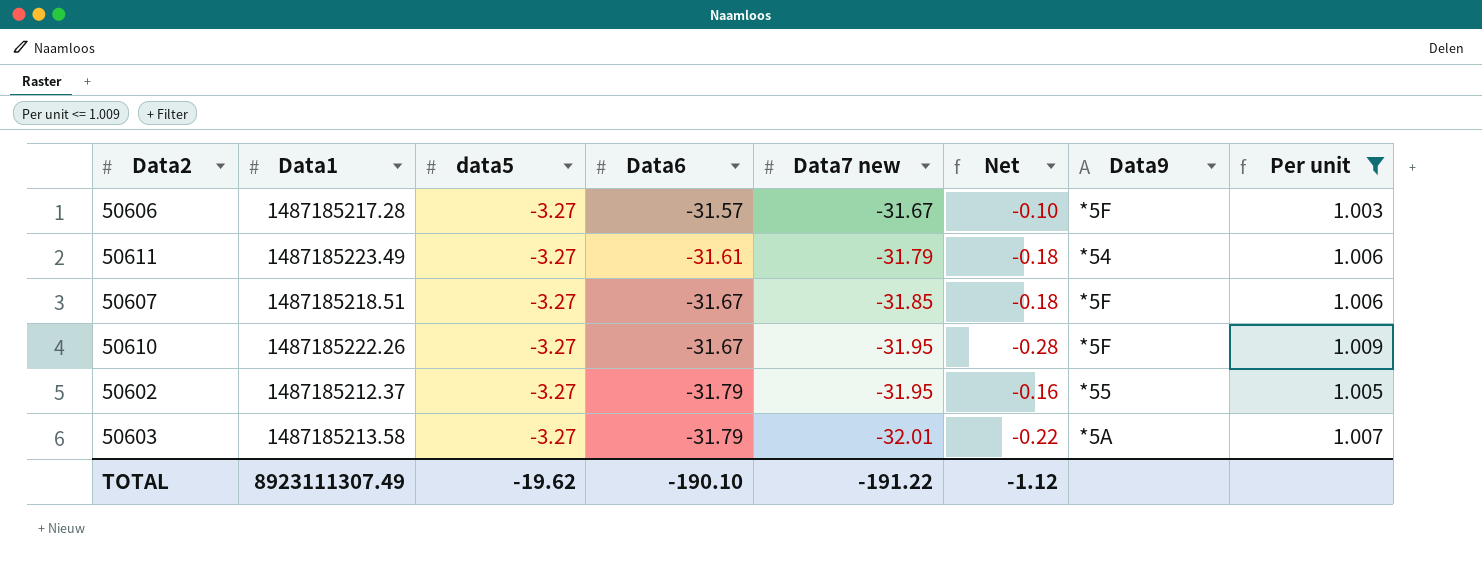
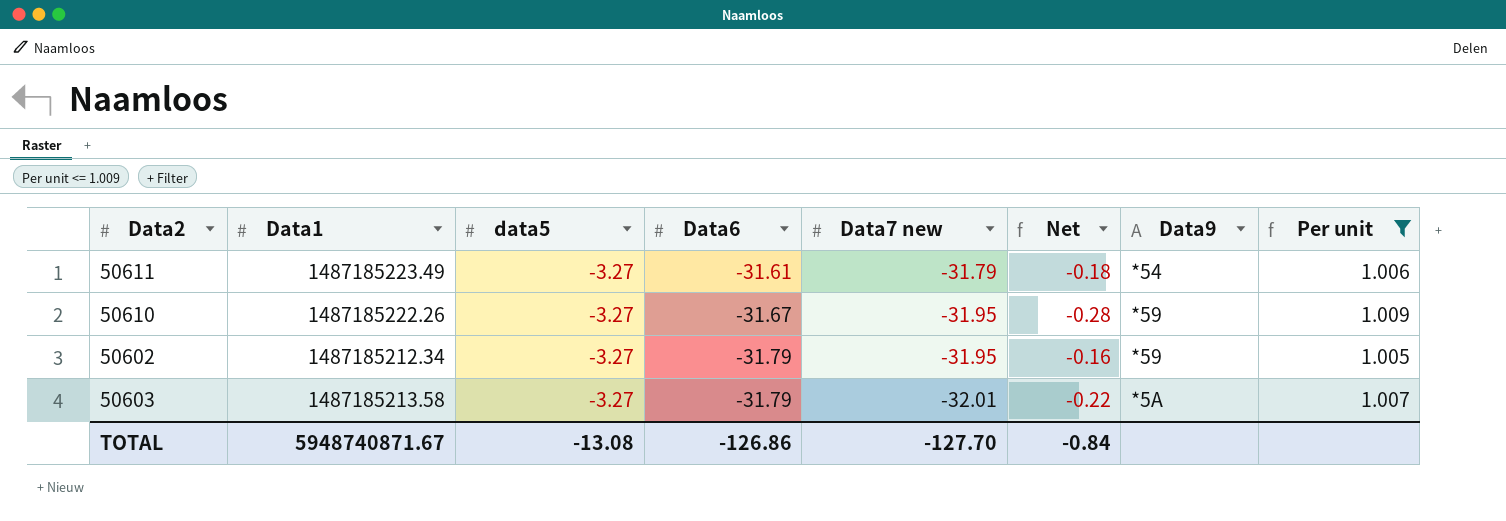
row 50606: 1487185217.28 | -3.27 | -31.57 | -31.67 | -0.10 | *5F | 1.003 -> none
row 50607: 1487185218.51 | -3.27 | -31.67 | -31.85 | -0.18 | *5F | 1.006 -> none
50610 | Data9: *5F -> *59
50602 | Data1: 1487185212.37 -> 1487185212.34
50602 | Data9: *55 -> *59
TOTAL | Data1: 8923111307.49 -> 5948740871.67
TOTAL | data5: -19.62 -> -13.08
TOTAL | Data6: -190.10 -> -126.86
TOTAL | Data7 new: -191.22 -> -127.70
TOTAL | Net: -1.12 -> -0.84

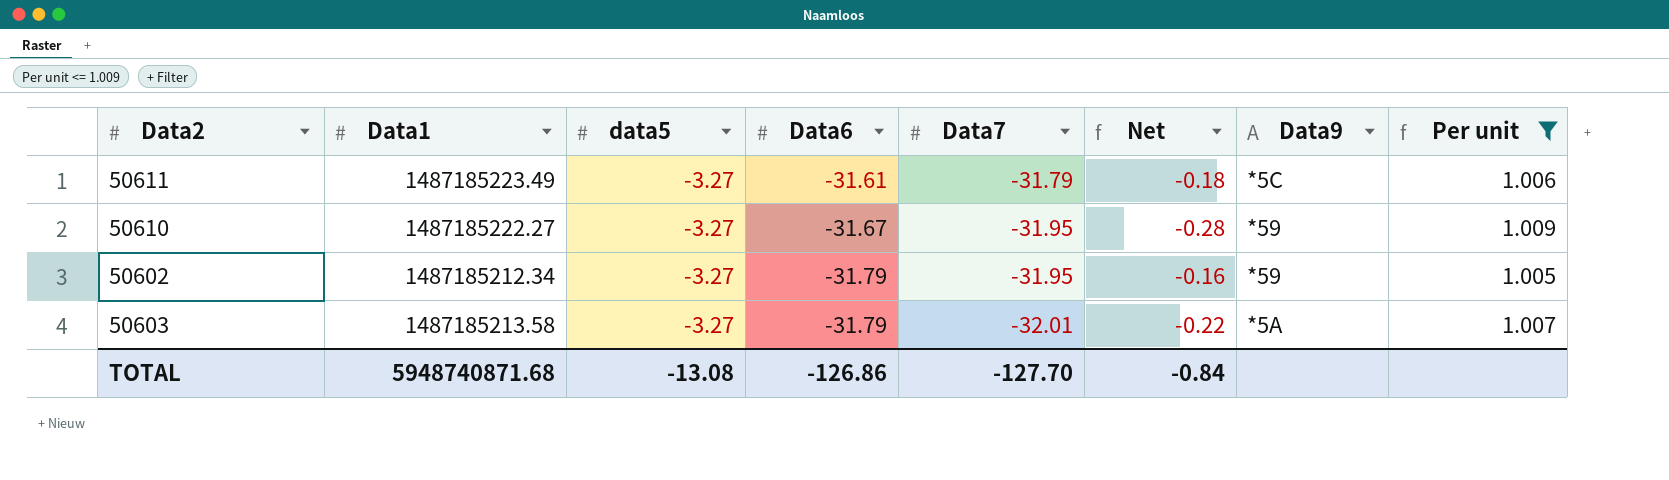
column name: Data7 new -> Data7
50611 | Data9: *54 -> *5C
50610 | Data1: 1487185222.26 -> 1487185222.27
TOTAL | Data1: 5948740871.67 -> 5948740871.68

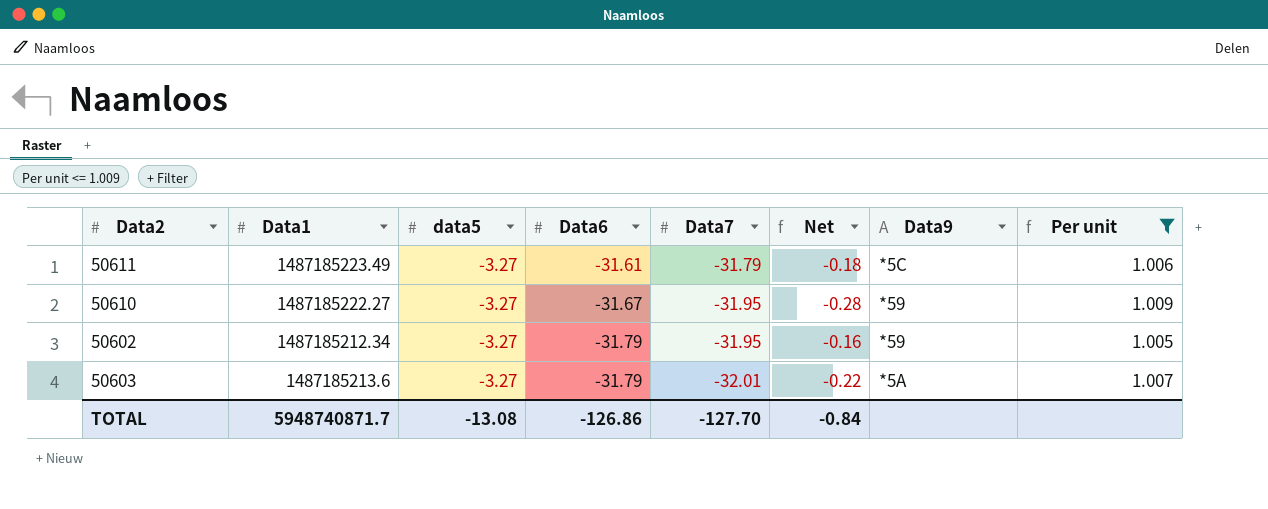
50603 | Data1: 1487185213.58 -> 1487185213.6
TOTAL | Data1: 5948740871.68 -> 5948740871.7

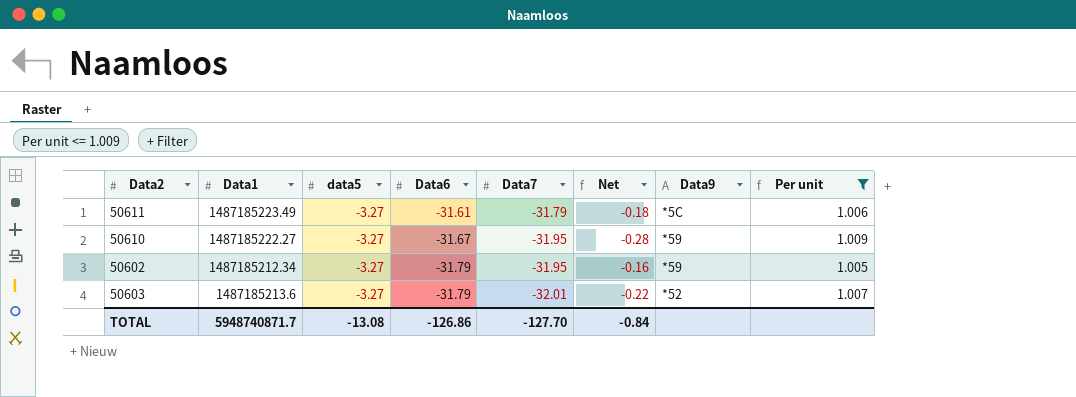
50603 | Data9: *5A -> *52

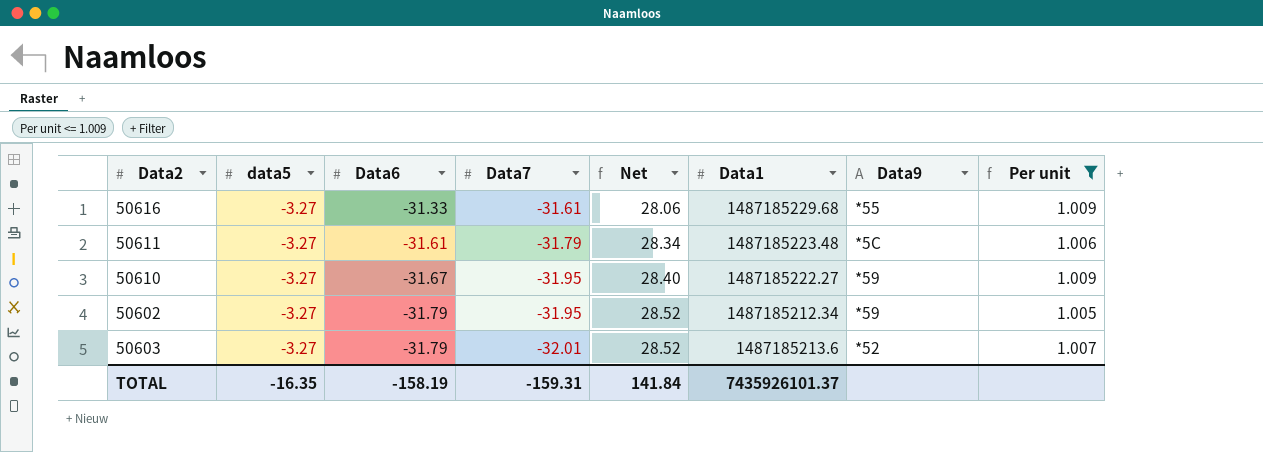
column Net | formula: [Data7] - [Data6] -> [data5] - [Data6]
column Data1 | position: 2 -> 6
row 50616: none -> -3.27 | -31.33 | -31.61 | 28.06 | 1487185229.68 | *55 | 1.009
50611 | Data1: 1487185223.49 -> 1487185223.48
TOTAL | data5: -13.08 -> -16.35
TOTAL | Data6: -126.86 -> -158.19
TOTAL | Data7: -127.70 -> -159.31
TOTAL | Net: -0.84 -> 141.84
TOTAL | Data1: 5948740871.7 -> 7435926101.37

